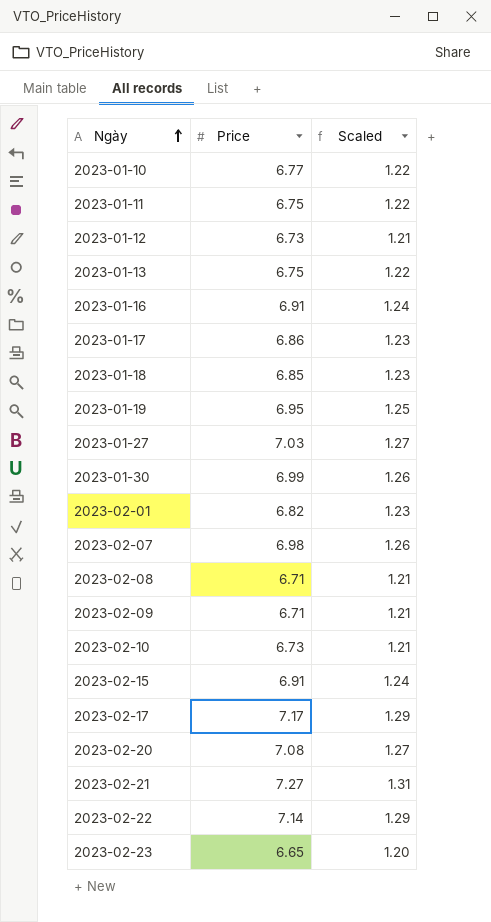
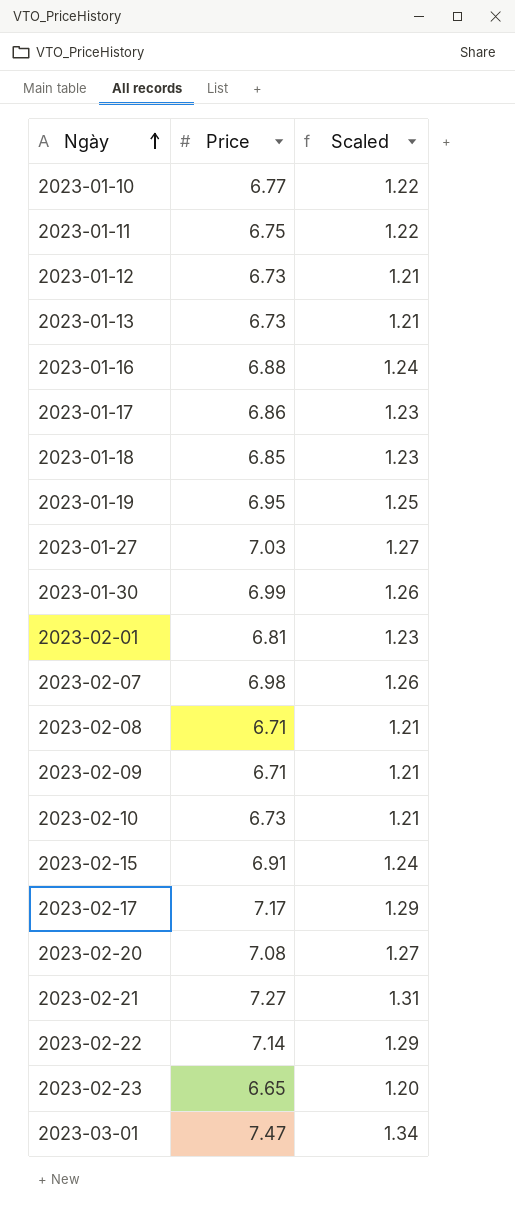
2023-01-13 | Price: 6.75 -> 6.73
2023-01-13 | Scaled: 1.22 -> 1.21
2023-01-16 | Price: 6.91 -> 6.88
2023-02-01 | Price: 6.82 -> 6.81
row 2023-03-01: none -> 7.47 | 1.34

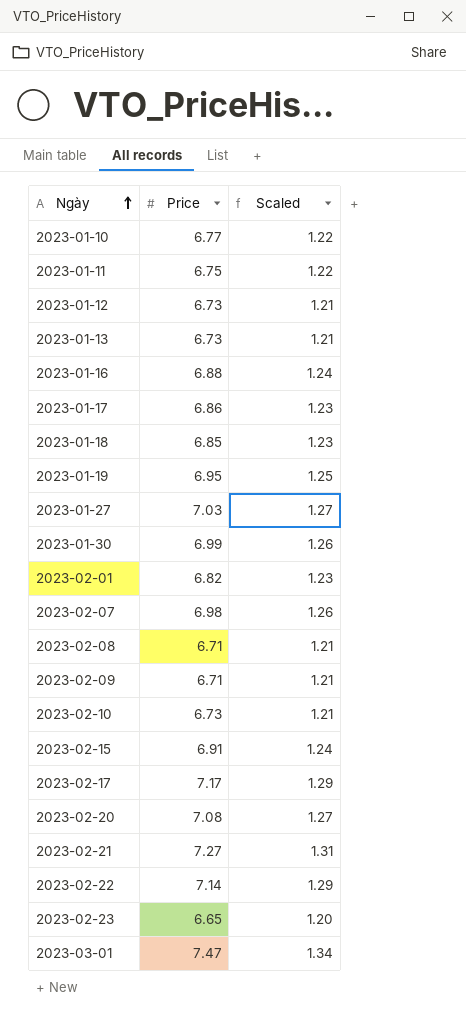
2023-02-01 | Price: 6.81 -> 6.82

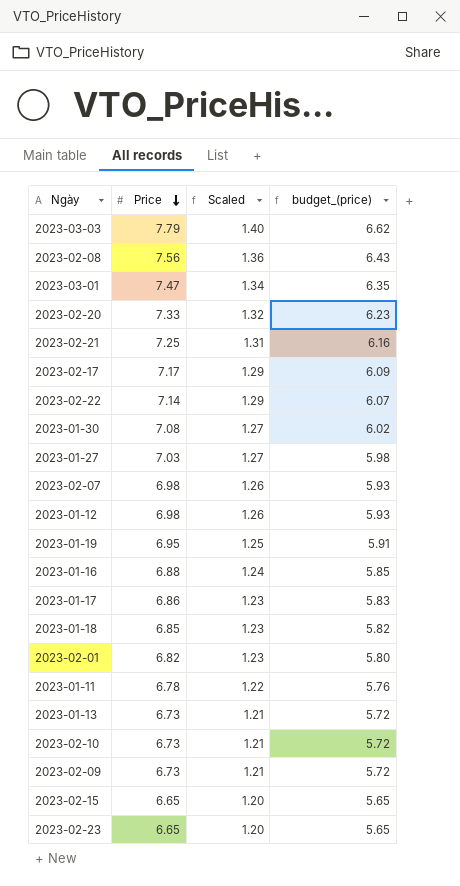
row order: Ngày ascending -> Price descending
column budget_(price) | formula: none -> [Price] * 0.85
row 2023-01-10: 6.77 | 1.22 -> none
row 2023-03-03: none -> 7.79 | 1.40 | 6.62
2023-02-08 | Price: 6.71 -> 7.56
2023-02-08 | Scaled: 1.21 -> 1.36
2023-02-20 | Price: 7.08 -> 7.33
2023-02-20 | Scaled: 1.27 -> 1.32
2023-02-21 | Price: 7.27 -> 7.25
2023-01-30 | Price: 6.99 -> 7.08
2023-01-30 | Scaled: 1.26 -> 1.27
2023-01-12 | Price: 6.73 -> 6.98
2023-01-12 | Scaled: 1.21 -> 1.26
2023-01-11 | Price: 6.75 -> 6.78
2023-02-09 | Price: 6.71 -> 6.73
2023-02-15 | Price: 6.91 -> 6.65
2023-02-15 | Scaled: 1.24 -> 1.20

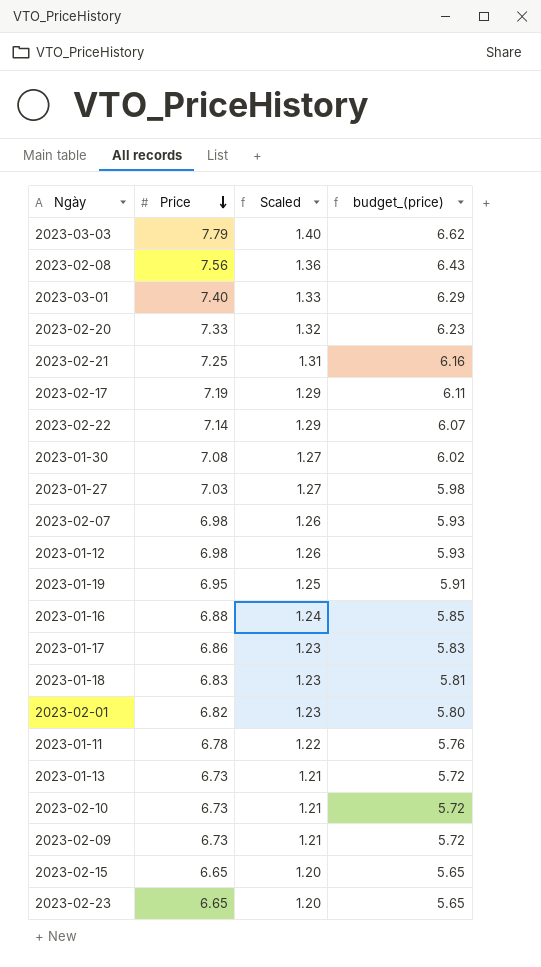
2023-03-01 | Price: 7.47 -> 7.40
2023-03-01 | Scaled: 1.34 -> 1.33
2023-03-01 | budget_(price): 6.35 -> 6.29
2023-02-17 | Price: 7.17 -> 7.19
2023-02-17 | budget_(price): 6.09 -> 6.11
2023-01-18 | Price: 6.85 -> 6.83
2023-01-18 | budget_(price): 5.82 -> 5.81

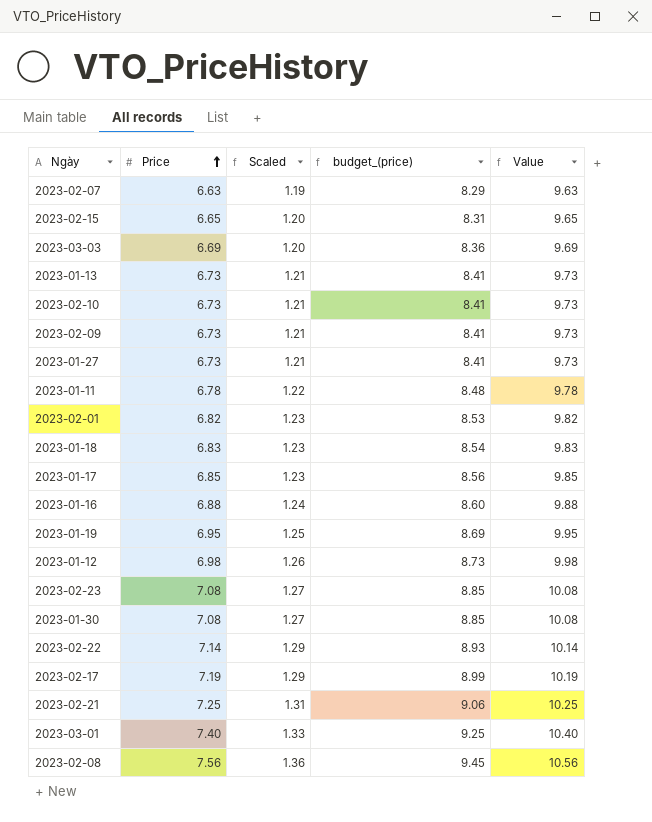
row order: Price descending -> Price ascending
column budget_(price) | formula: [Price] * 0.85 -> [Price] * 1.25
column Value | formula: none -> [Price] + 3
row 2023-02-20: 7.33 | 1.32 | 6.23 -> none
2023-02-07 | Price: 6.98 -> 6.63
2023-02-07 | Scaled: 1.26 -> 1.19
2023-03-03 | Price: 7.79 -> 6.69
2023-03-03 | Scaled: 1.40 -> 1.20
2023-01-27 | Price: 7.03 -> 6.73
2023-01-27 | Scaled: 1.27 -> 1.21
2023-01-17 | Price: 6.86 -> 6.85
2023-02-23 | Price: 6.65 -> 7.08
2023-02-23 | Scaled: 1.20 -> 1.27

